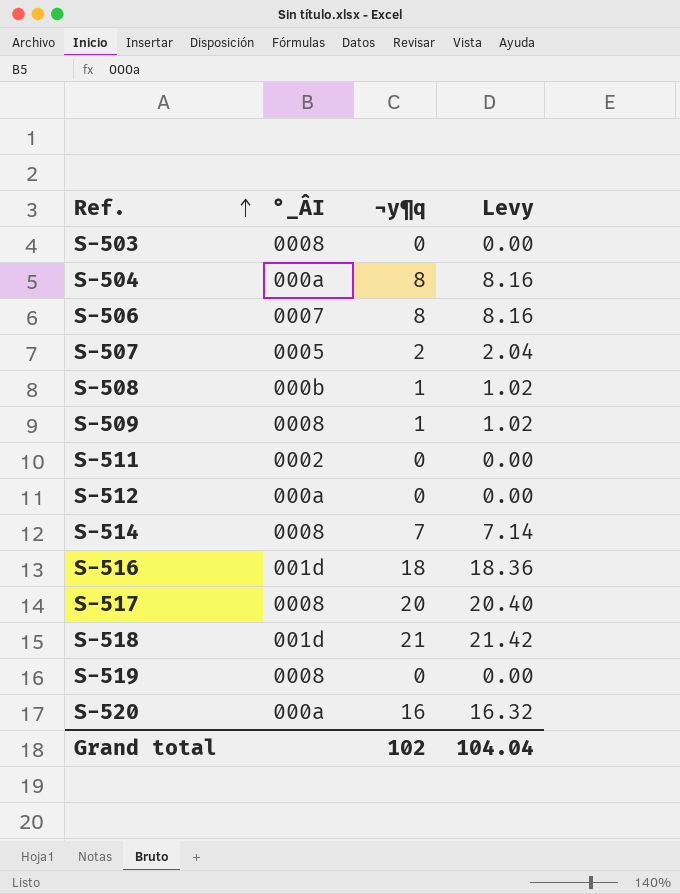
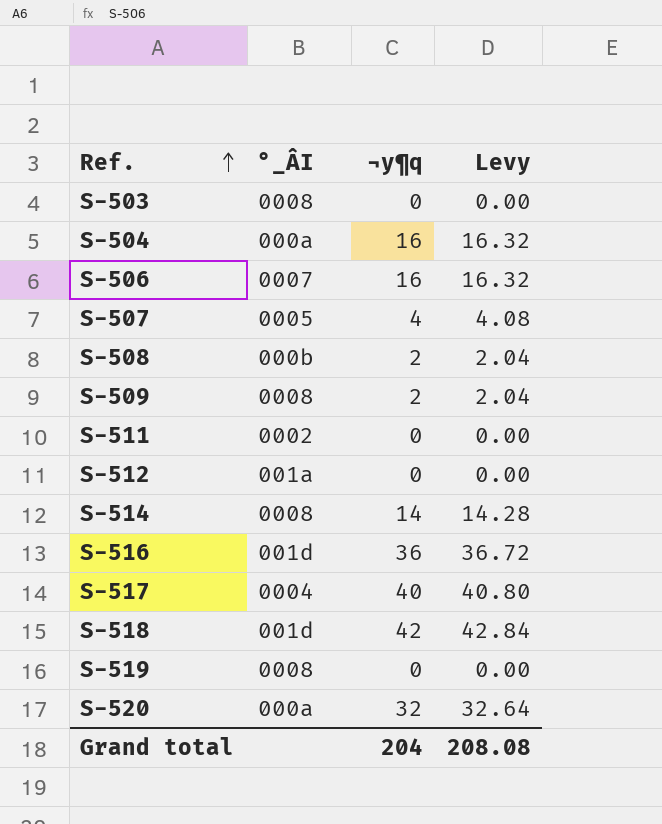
S-504 | ¬y¶q: 8 -> 16
S-504 | Levy: 8.16 -> 16.32
S-506 | ¬y¶q: 8 -> 16
S-506 | Levy: 8.16 -> 16.32
S-507 | ¬y¶q: 2 -> 4
S-507 | Levy: 2.04 -> 4.08
S-508 | ¬y¶q: 1 -> 2
S-508 | Levy: 1.02 -> 2.04
S-509 | ¬y¶q: 1 -> 2
S-509 | Levy: 1.02 -> 2.04
S-512 | °_ÂI: 000a -> 001a
S-514 | ¬y¶q: 7 -> 14
S-514 | Levy: 7.14 -> 14.28
S-516 | ¬y¶q: 18 -> 36
S-516 | Levy: 18.36 -> 36.72
S-517 | °_ÂI: 0008 -> 0004
S-517 | ¬y¶q: 20 -> 40
S-517 | Levy: 20.40 -> 40.80
S-518 | ¬y¶q: 21 -> 42
S-518 | Levy: 21.42 -> 42.84
S-520 | ¬y¶q: 16 -> 32
S-520 | Levy: 16.32 -> 32.64
Grand total | ¬y¶q: 102 -> 204
Grand total | Levy: 104.04 -> 208.08

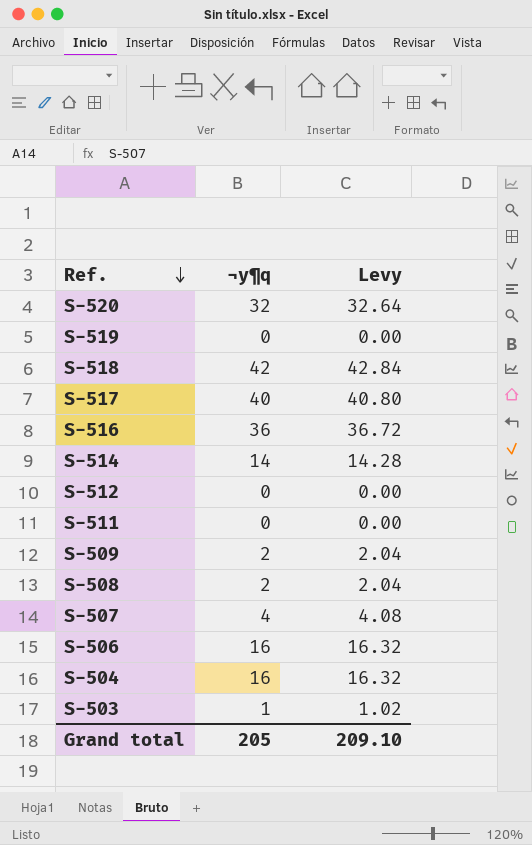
row order: Ref. ascending -> Ref. descending
column °_ÂI | position: 2 -> none
S-503 | ¬y¶q: 0 -> 1
S-503 | Levy: 0.00 -> 1.02
Grand total | ¬y¶q: 204 -> 205
Grand total | Levy: 208.08 -> 209.10

